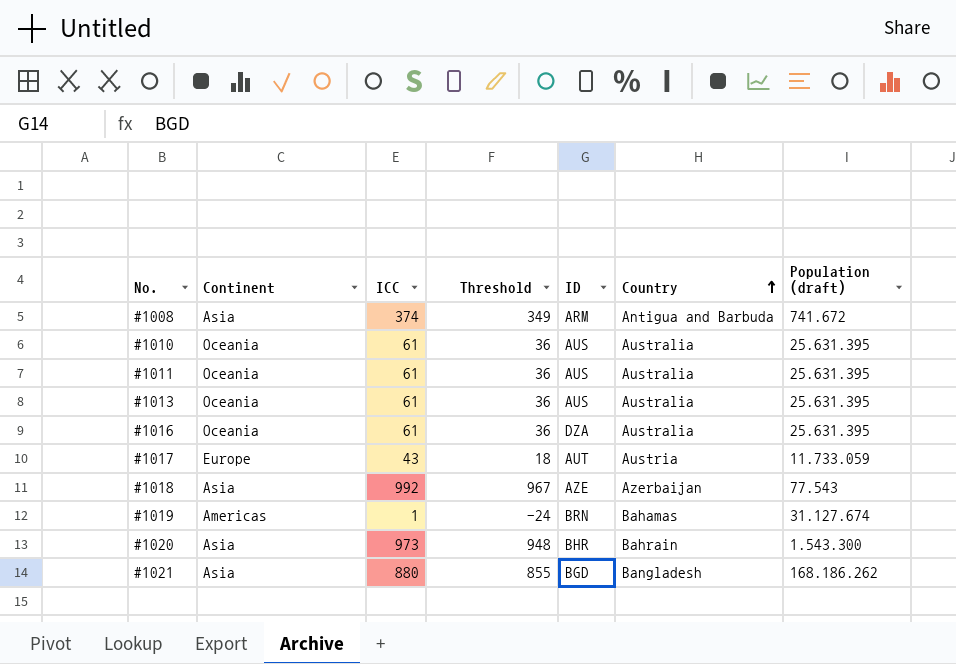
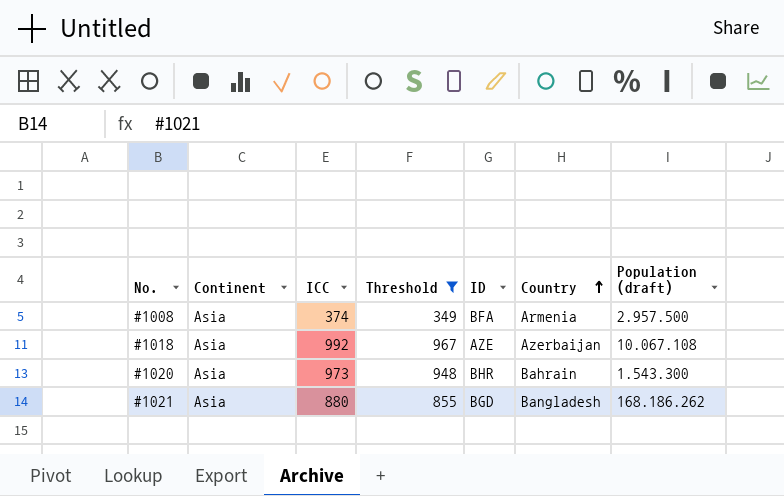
filter: none -> Threshold >= 349
#1008 | ID: ARM -> BFA
#1008 | Country: Antigua and Barbuda -> Armenia
#1008 | Population (draft): 741.672 -> 2.957.500
#1018 | Population (draft): 77.543 -> 10.067.108

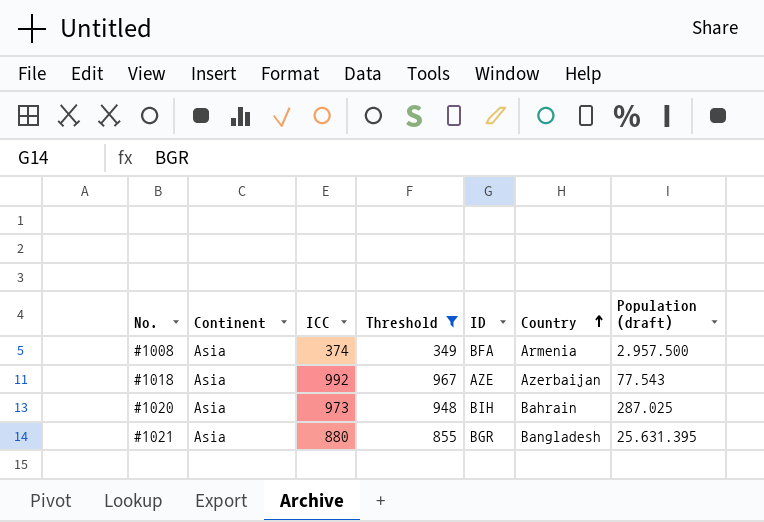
#1018 | Population (draft): 10.067.108 -> 77.543
#1020 | ID: BHR -> BIH
#1020 | Population (draft): 1.543.300 -> 287.025
#1021 | ID: BGD -> BGR
#1021 | Population (draft): 168.186.262 -> 25.631.395

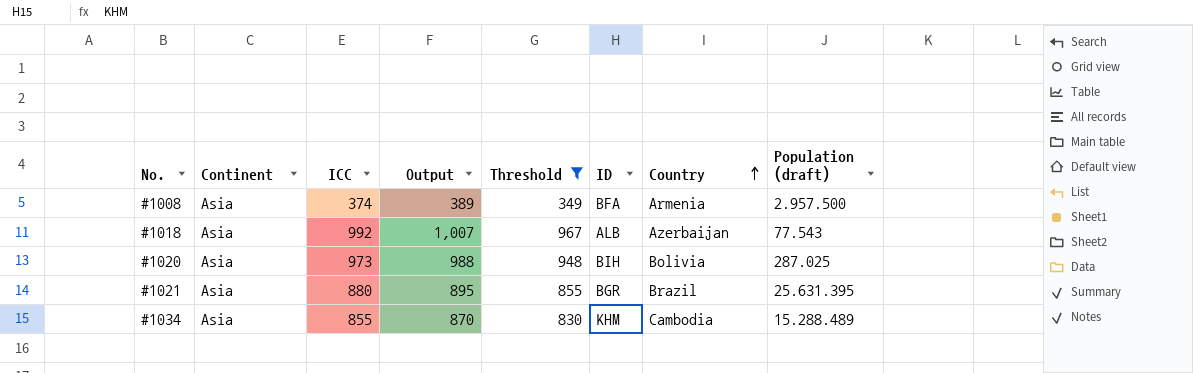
column Output | formula: none -> [ICC] + 15
#1018 | ID: AZE -> ALB
#1020 | Country: Bahrain -> Bolivia
#1021 | Country: Bangladesh -> Brazil
row #1034: none -> Asia | 855 | 870 | 830 | KHM | Cambodia | 15.288.489

